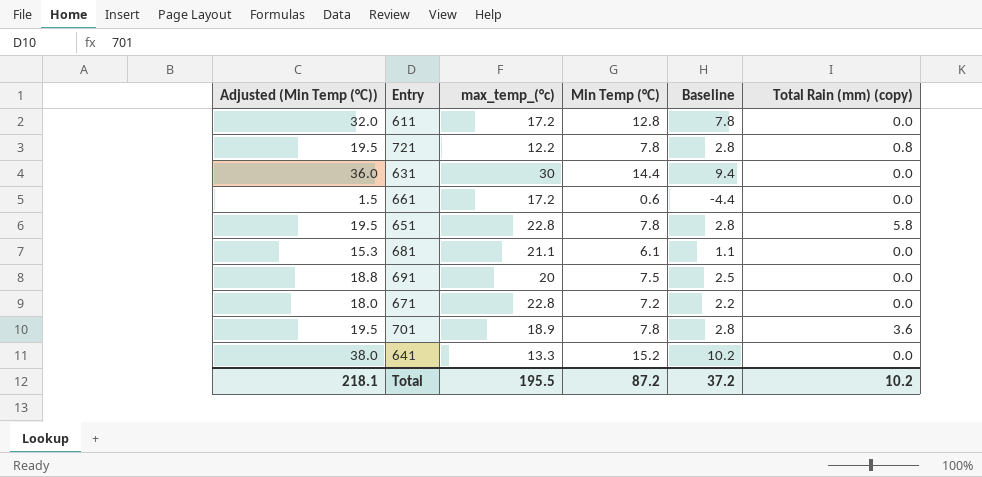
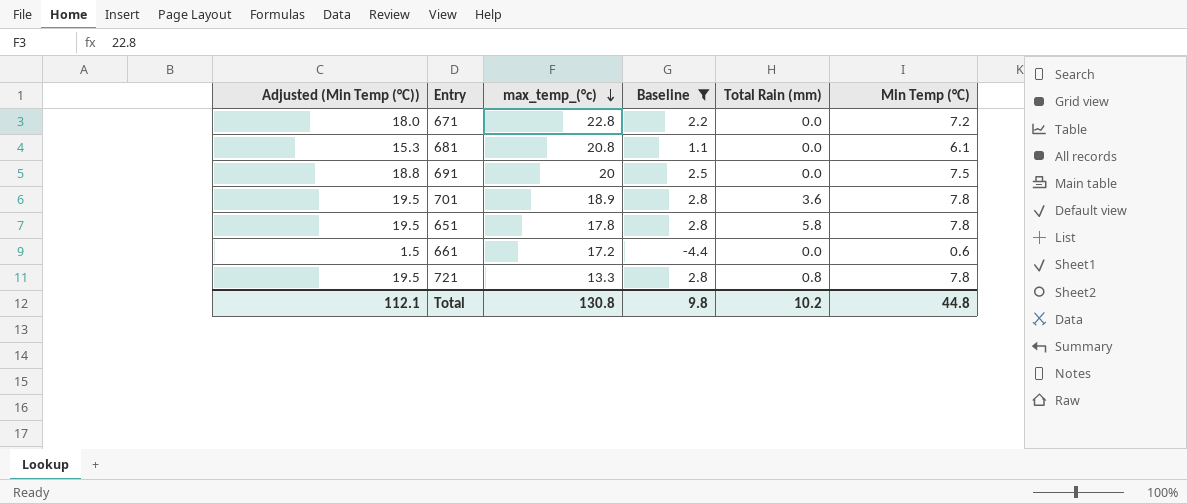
filter: none -> Baseline <= 2.8
row order: none -> max_temp_(°c) descending
column name: Total Rain (mm) (copy) -> Total Rain (mm)
column Min Temp (°C) | position: 4 -> 6
681 | max_temp_(°c): 21.1 -> 20.8
651 | max_temp_(°c): 22.8 -> 17.8
721 | max_temp_(°c): 12.2 -> 13.3
Total | Adjusted (Min Temp (°C)): 218.1 -> 112.1
Total | max_temp_(°c): 195.5 -> 130.8
Total | Baseline: 37.2 -> 9.8
Total | Min Temp (°C): 87.2 -> 44.8

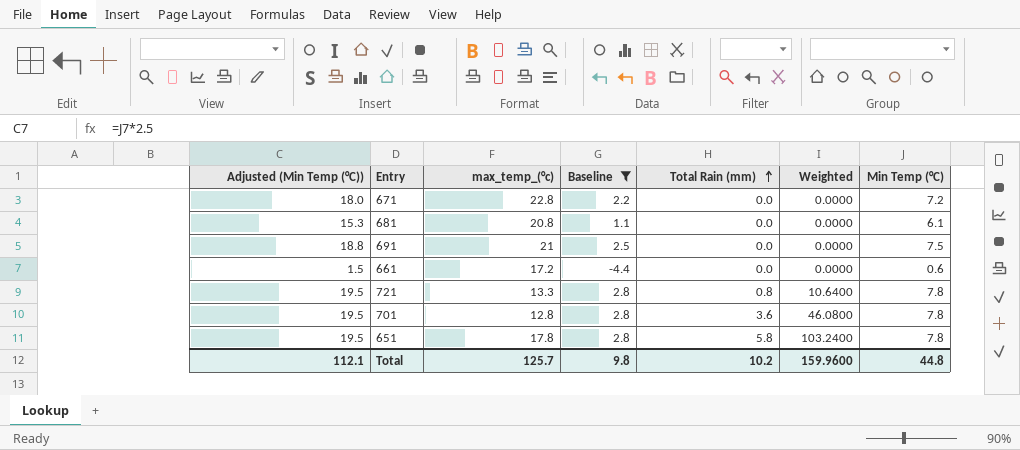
row order: max_temp_(°c) descending -> Total Rain (mm) ascending
column Weighted | formula: none -> [max_temp_(°c)] * [Total Rain (mm)]
691 | max_temp_(°c): 20 -> 21
701 | max_temp_(°c): 18.9 -> 12.8
Total | max_temp_(°c): 130.8 -> 125.7

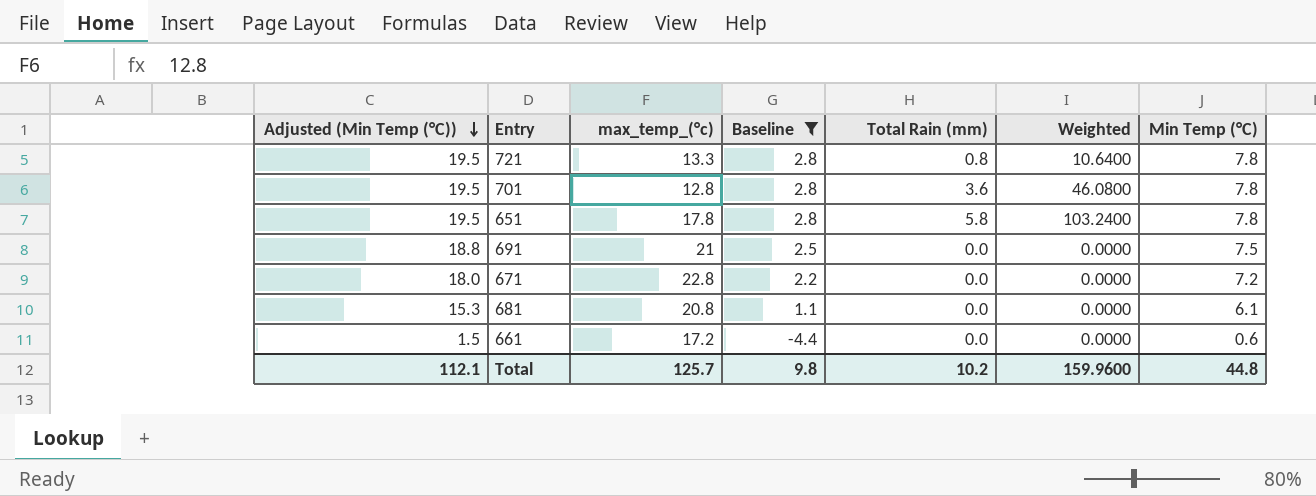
row order: Total Rain (mm) ascending -> Adjusted (Min Temp (°C)) descending

